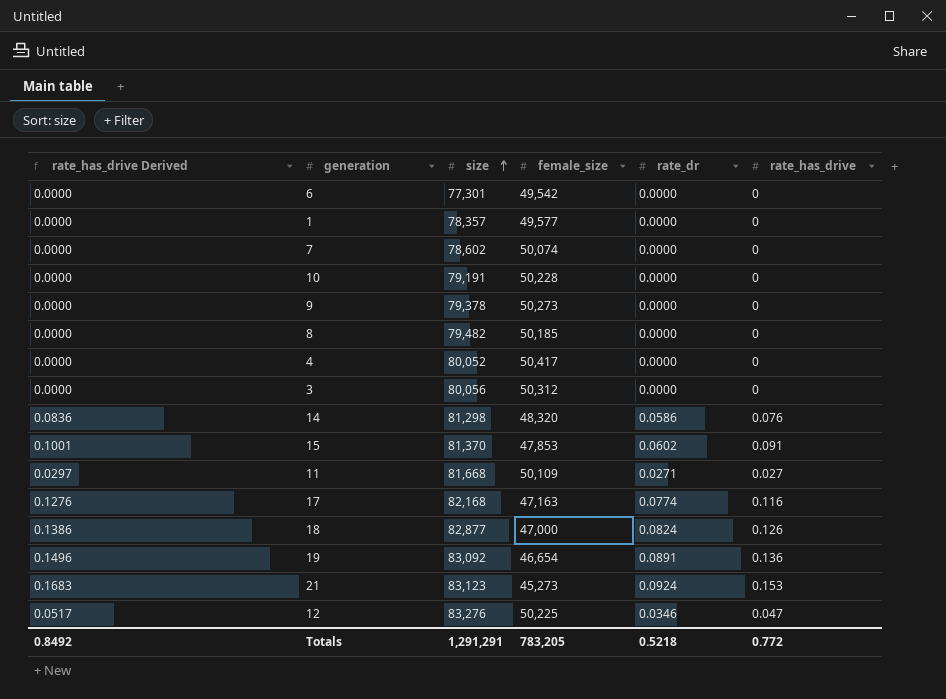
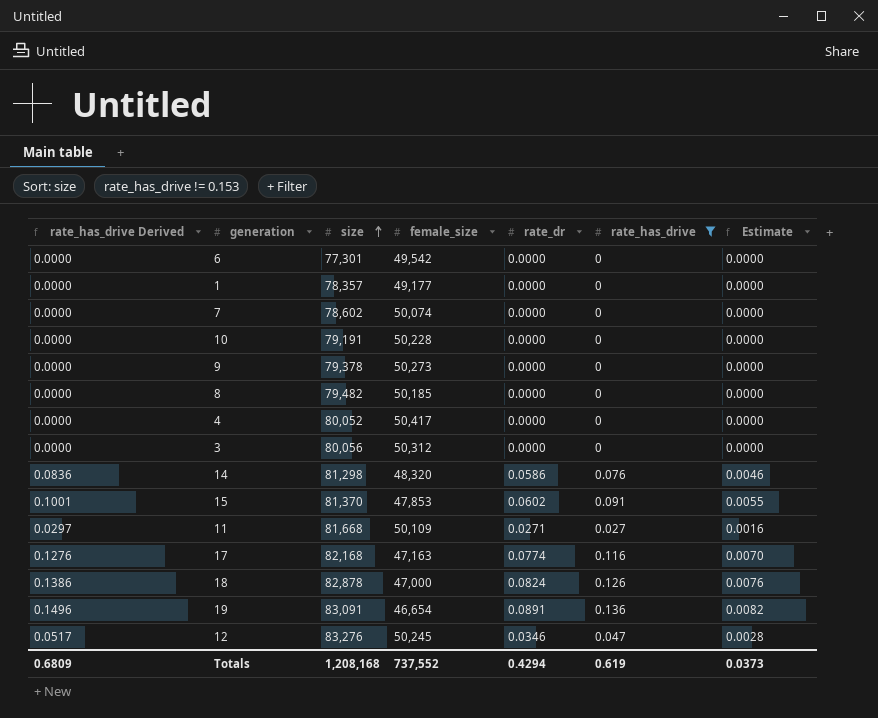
filter: none -> rate_has_drive != 0.153
column Estimate | formula: none -> [rate_has_drive] * 0.06
1 | female_size: 49,577 -> 49,177
18 | size: 82,877 -> 82,878
19 | size: 83,092 -> 83,091
12 | female_size: 50,225 -> 50,245
Totals | rate_has_drive Derived: 0.8492 -> 0.6809
Totals | size: 1,291,291 -> 1,208,168
Totals | female_size: 783,205 -> 737,552
Totals | rate_dr: 0.5218 -> 0.4294
Totals | rate_has_drive: 0.772 -> 0.619

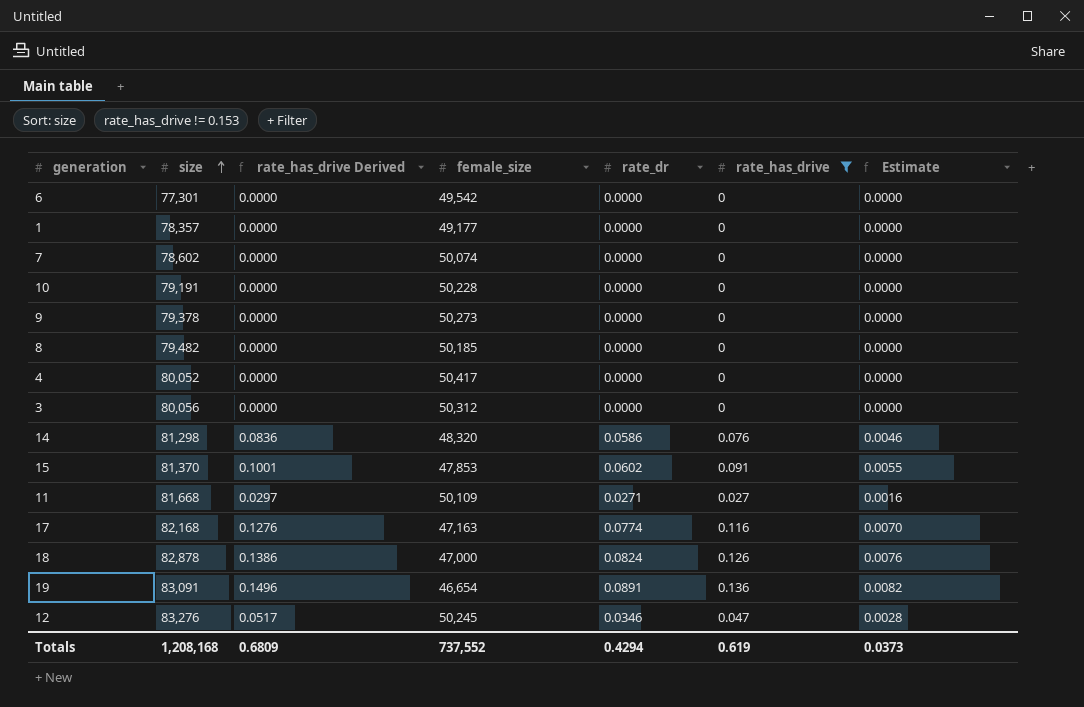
column rate_has_drive Derived | position: 1 -> 3

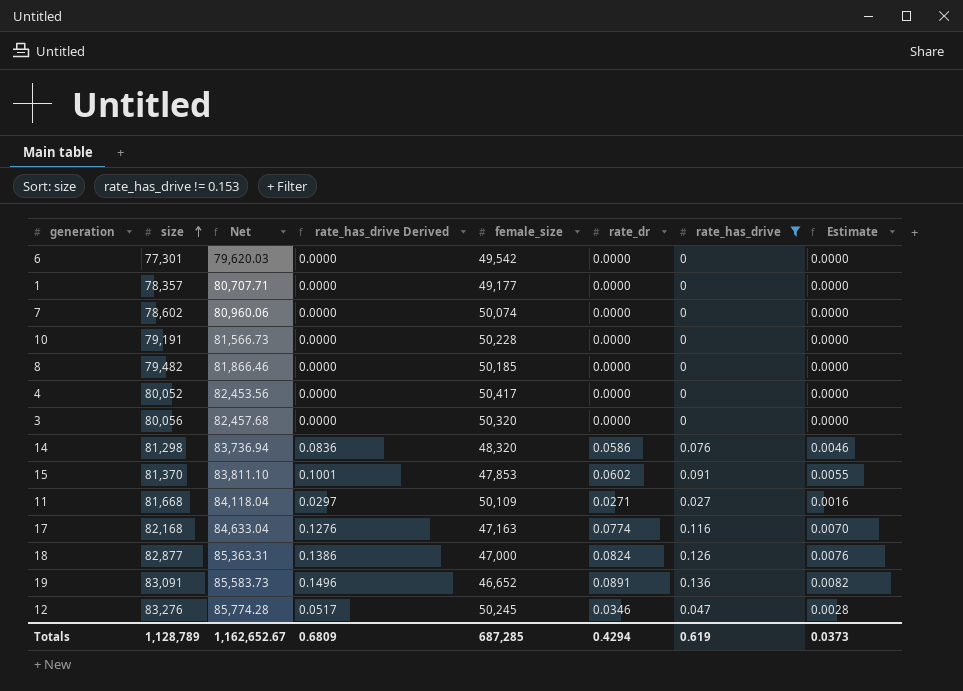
column Net | formula: none -> [size] * 1.03
row 9: 79,378 | 0.0000 | 50,273 | 0.0000 | 0 | 0.0000 -> none
3 | female_size: 50,312 -> 50,320
18 | size: 82,878 -> 82,877
19 | female_size: 46,654 -> 46,652
Totals | size: 1,208,168 -> 1,128,789
Totals | female_size: 737,552 -> 687,285

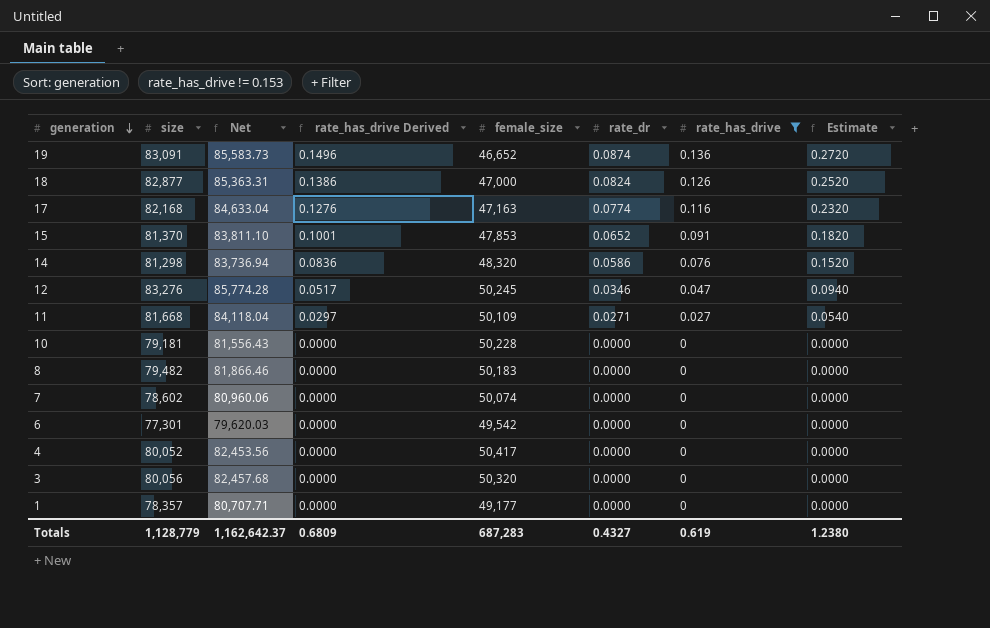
row order: size ascending -> generation descending
column Estimate | formula: [rate_has_drive] * 0.06 -> [rate_has_drive] * 2
19 | rate_dr: 0.0891 -> 0.0874
15 | rate_dr: 0.0602 -> 0.0652
10 | size: 79,191 -> 79,181
10 | Net: 81,566.73 -> 81,556.43
8 | female_size: 50,185 -> 50,183
Totals | size: 1,128,789 -> 1,128,779
Totals | Net: 1,162,652.67 -> 1,162,642.37
Totals | female_size: 687,285 -> 687,283
Totals | rate_dr: 0.4294 -> 0.4327
Totals | Estimate: 0.0373 -> 1.2380

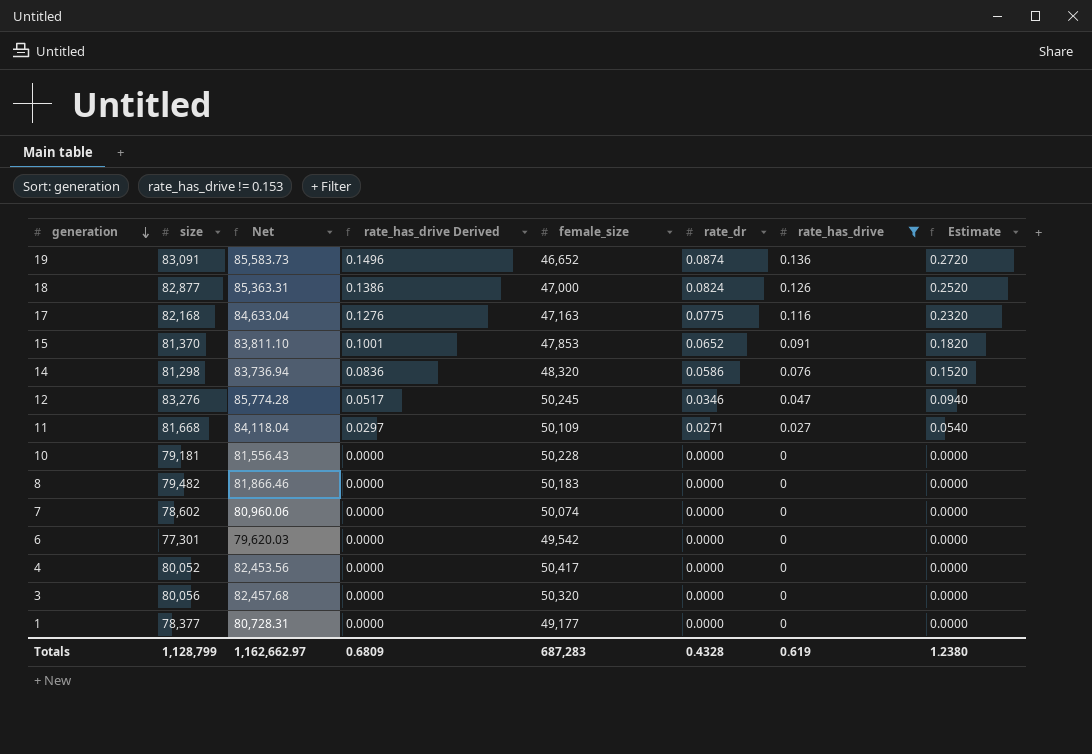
17 | rate_dr: 0.0774 -> 0.0775
1 | size: 78,357 -> 78,377
1 | Net: 80,707.71 -> 80,728.31
Totals | size: 1,128,779 -> 1,128,799
Totals | Net: 1,162,642.37 -> 1,162,662.97
Totals | rate_dr: 0.4327 -> 0.4328

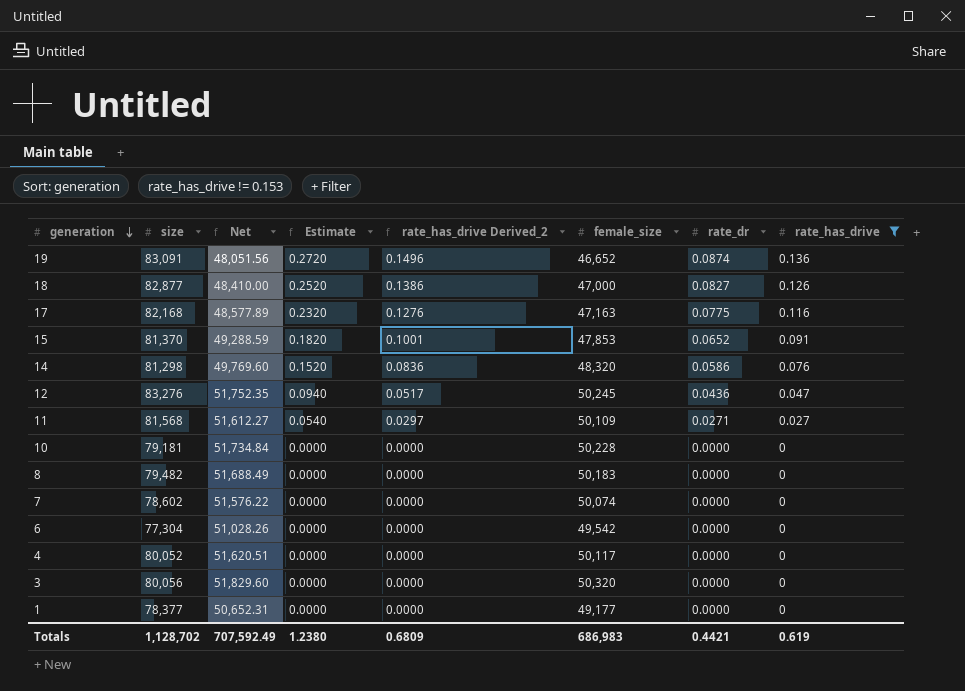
column Net | formula: [size] * 1.03 -> [female_size] * 1.03
column Estimate | position: 8 -> 4
column name: rate_has_drive Derived -> rate_has_drive Derived_2
18 | rate_dr: 0.0824 -> 0.0827
12 | rate_dr: 0.0346 -> 0.0436
11 | size: 81,668 -> 81,568
6 | size: 77,301 -> 77,304
4 | female_size: 50,417 -> 50,117
Totals | size: 1,128,799 -> 1,128,702
Totals | Net: 1,162,662.97 -> 707,592.49
Totals | female_size: 687,283 -> 686,983
Totals | rate_dr: 0.4328 -> 0.4421

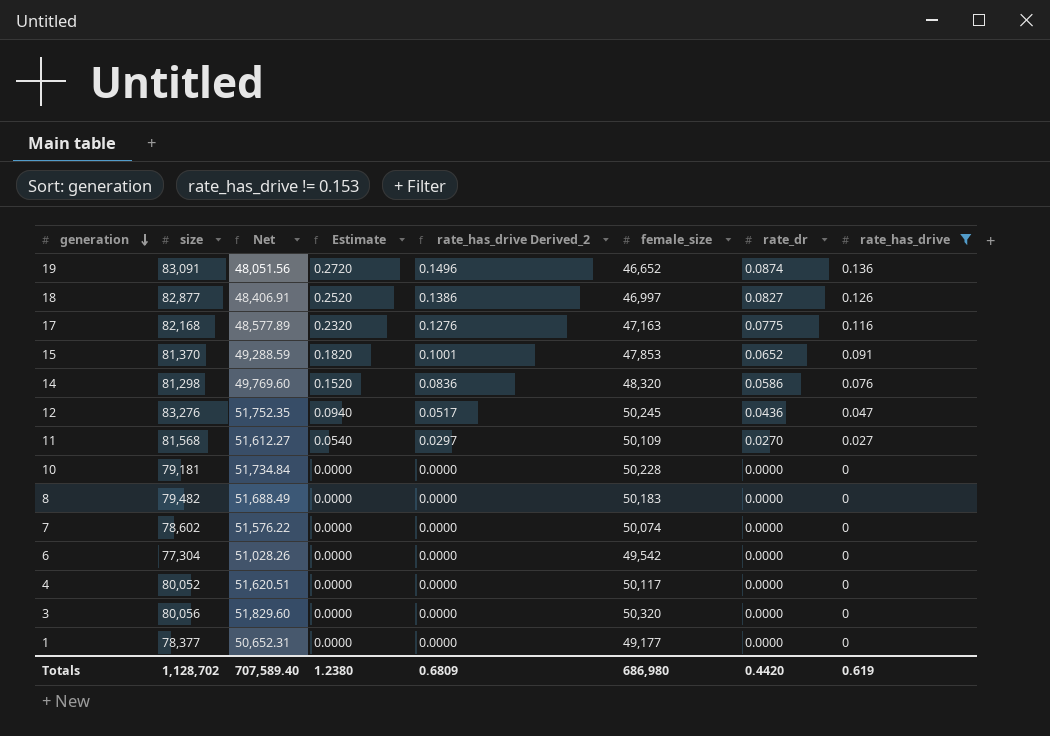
18 | Net: 48,410.00 -> 48,406.91
18 | female_size: 47,000 -> 46,997
11 | rate_dr: 0.0271 -> 0.0270
Totals | Net: 707,592.49 -> 707,589.40
Totals | female_size: 686,983 -> 686,980
Totals | rate_dr: 0.4421 -> 0.4420

